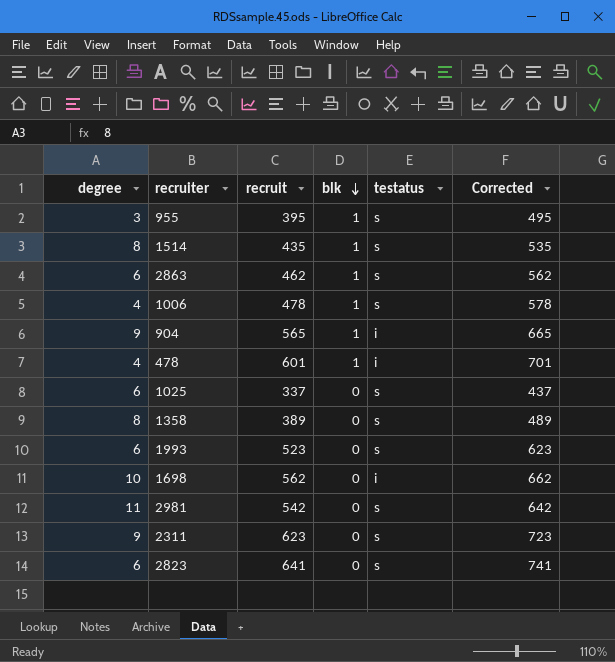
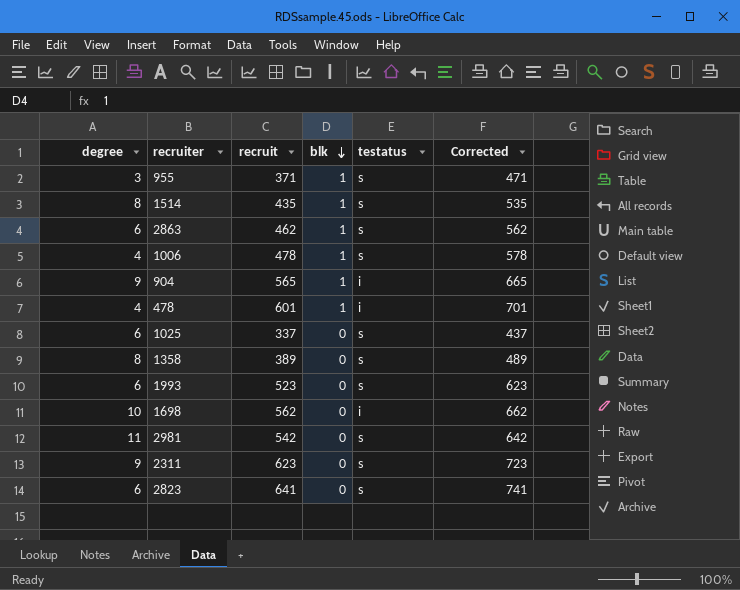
955 | recruit: 395 -> 371
955 | Corrected: 495 -> 471

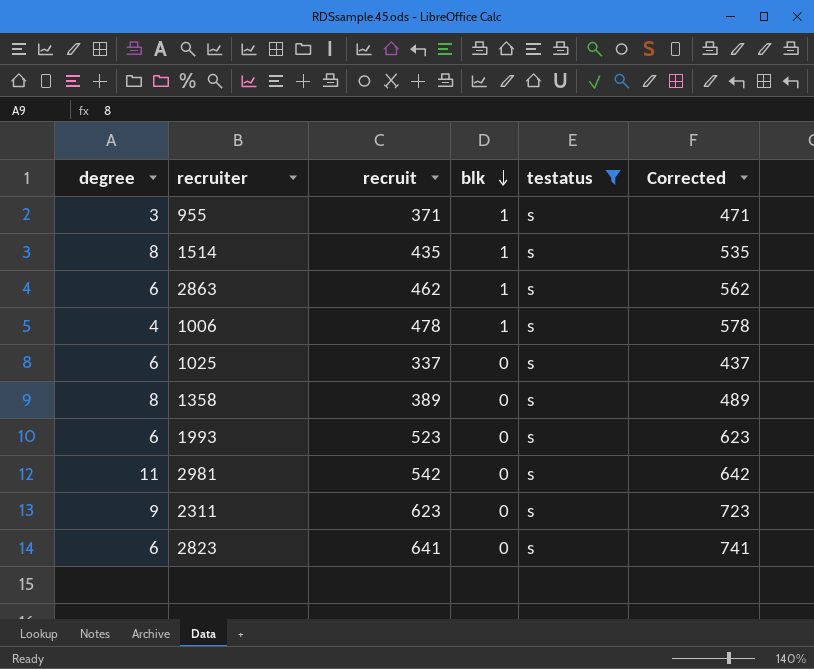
filter: none -> testatus = s

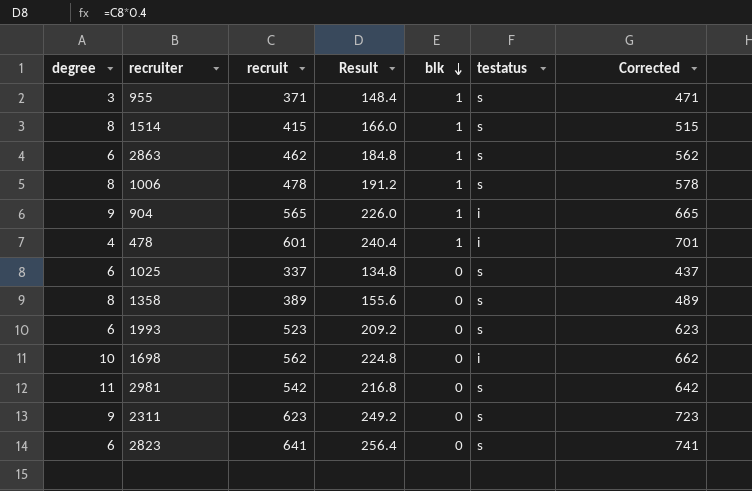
filter: testatus = s -> none
column Result | formula: none -> [recruit] * 0.4
1514 | recruit: 435 -> 415
1514 | Corrected: 535 -> 515
1006 | degree: 4 -> 8

